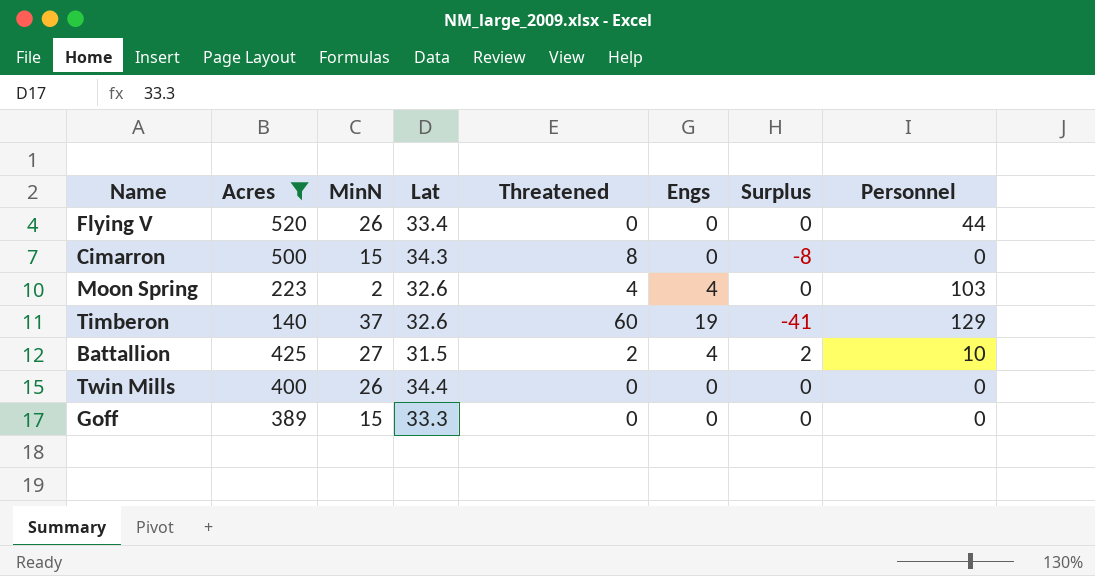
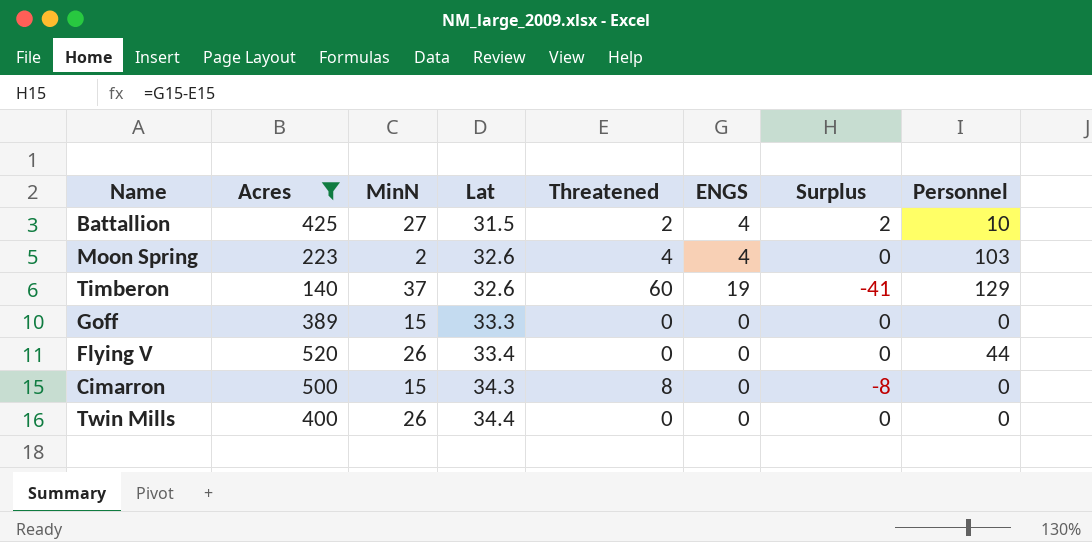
row order: none -> Lat ascending
column name: Engs -> ENGS

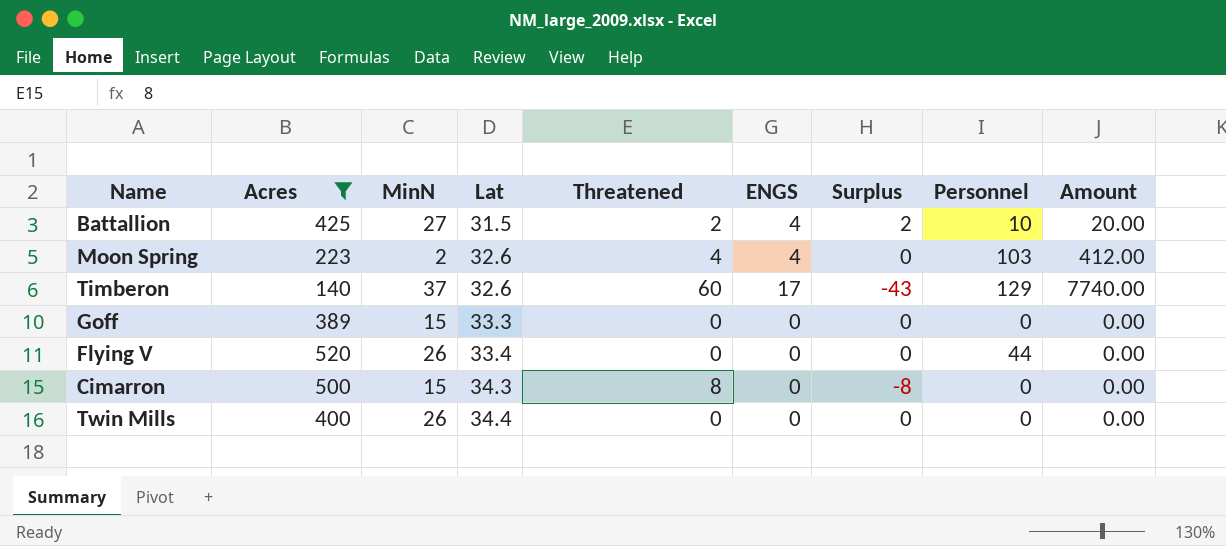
column Amount | formula: none -> [Threatened] * [Personnel]
Timberon | ENGS: 19 -> 17
Timberon | Surplus: -41 -> -43

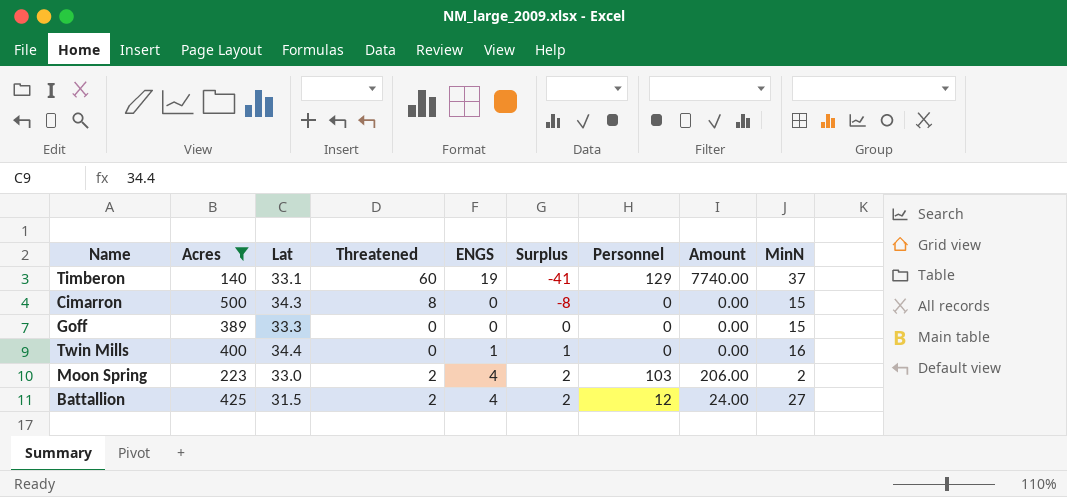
row order: Lat ascending -> Surplus ascending
column MinN | position: 3 -> 9
row Flying V: 520 | 26 | 33.4 | 0 | 0 | 0 | 44 | 0.00 -> none
Timberon | Lat: 32.6 -> 33.1
Timberon | ENGS: 17 -> 19
Timberon | Surplus: -43 -> -41
Twin Mills | ENGS: 0 -> 1
Twin Mills | Surplus: 0 -> 1
Twin Mills | MinN: 26 -> 16
Moon Spring | Lat: 32.6 -> 33.0
Moon Spring | Threatened: 4 -> 2
Moon Spring | Surplus: 0 -> 2
Moon Spring | Amount: 412.00 -> 206.00
Battallion | Personnel: 10 -> 12
Battallion | Amount: 20.00 -> 24.00

